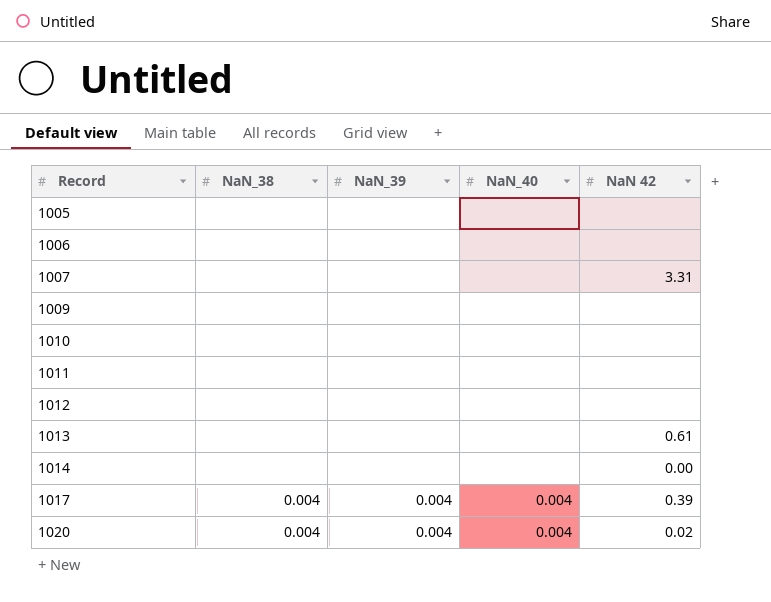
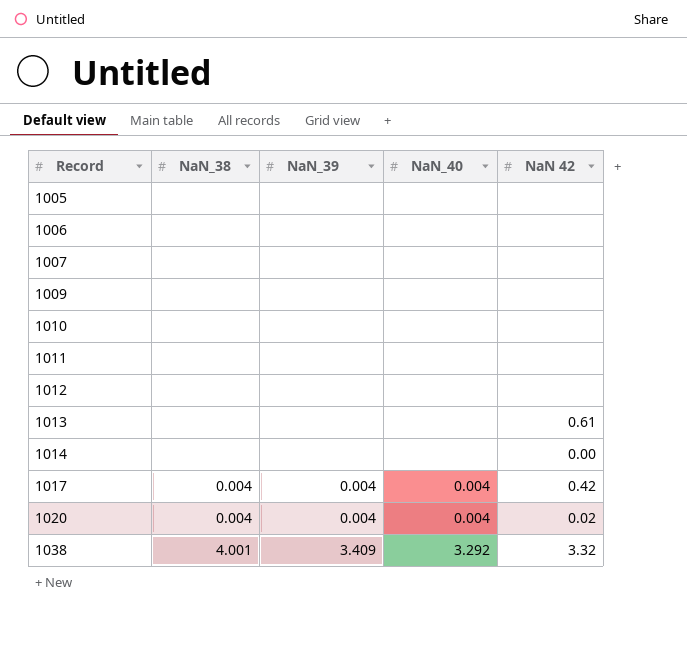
1007 | NaN 42: 3.31 -> none
1017 | NaN 42: 0.39 -> 0.42
row 1038: none -> 4.001 | 3.409 | 3.292 | 3.32

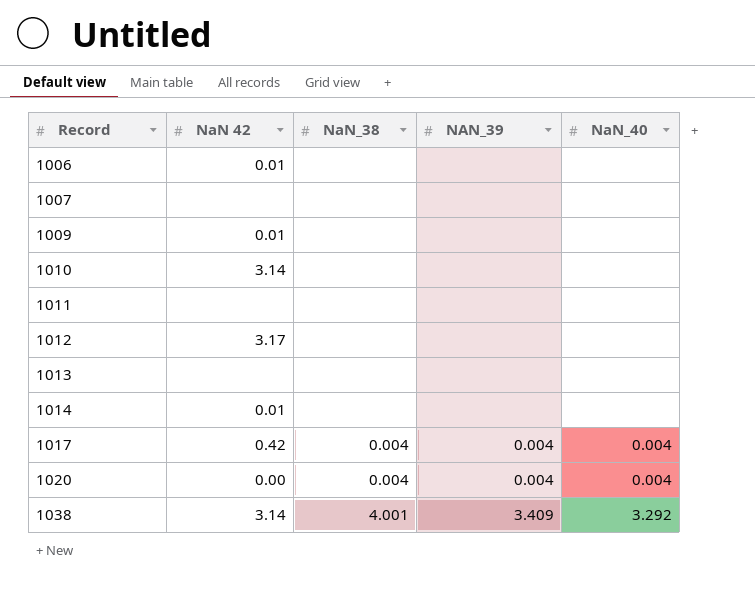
column NaN 42 | position: 5 -> 2
column name: NaN_39 -> NAN_39
row 1005: none | none | none | none -> none
1006 | NaN 42: none -> 0.01
1009 | NaN 42: none -> 0.01
1010 | NaN 42: none -> 3.14
1012 | NaN 42: none -> 3.17
1013 | NaN 42: 0.61 -> none
1014 | NaN 42: 0.00 -> 0.01
1020 | NaN 42: 0.02 -> 0.00
1038 | NaN 42: 3.32 -> 3.14

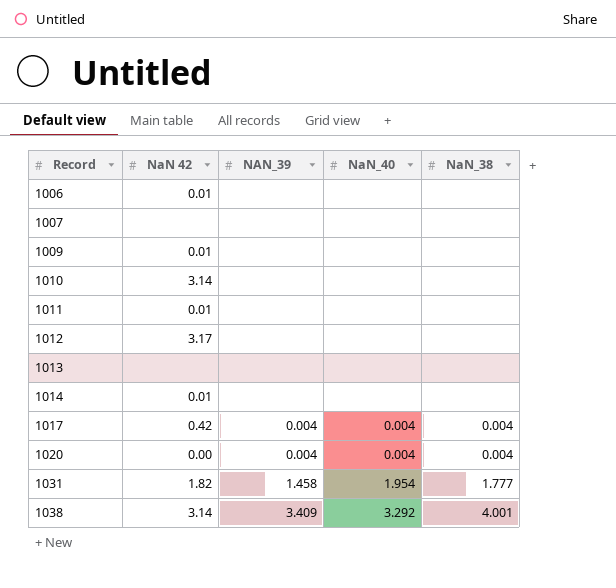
column NaN_38 | position: 3 -> 5
1011 | NaN 42: none -> 0.01
row 1031: none -> 1.82 | 1.458 | 1.954 | 1.777

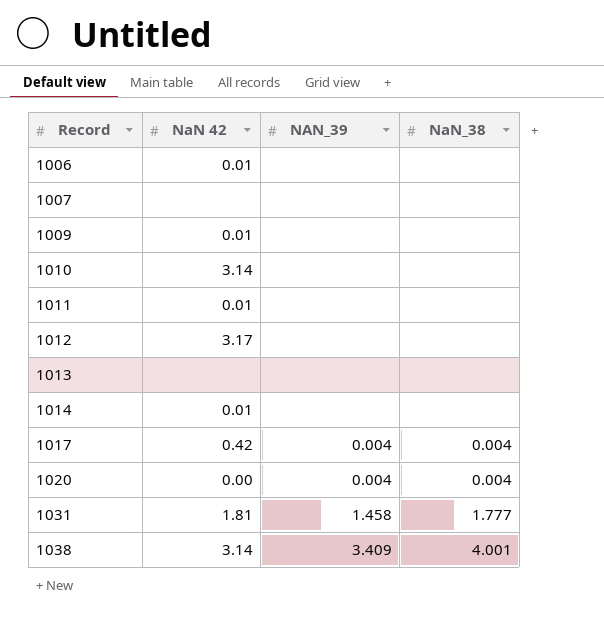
column NaN_40 | position: 4 -> none
1031 | NaN 42: 1.82 -> 1.81

